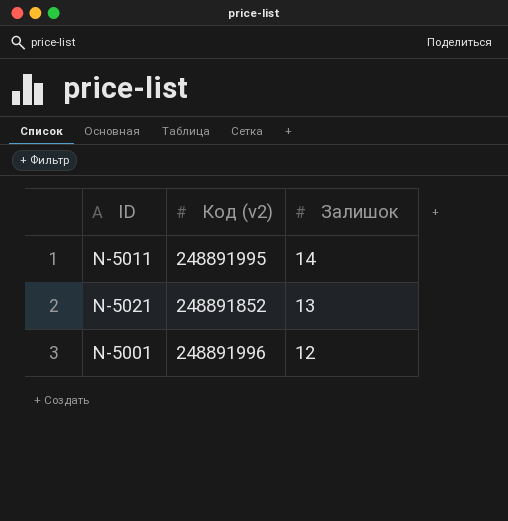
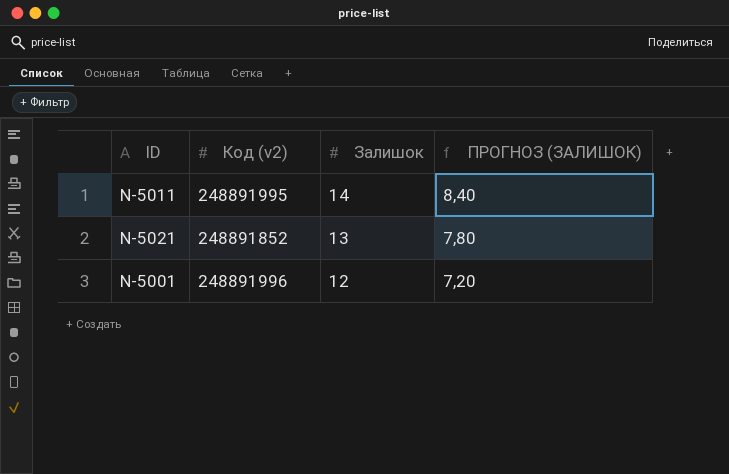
column ПРОГНОЗ (ЗАЛИШОК) | formula: none -> [Залишок] * 0,6

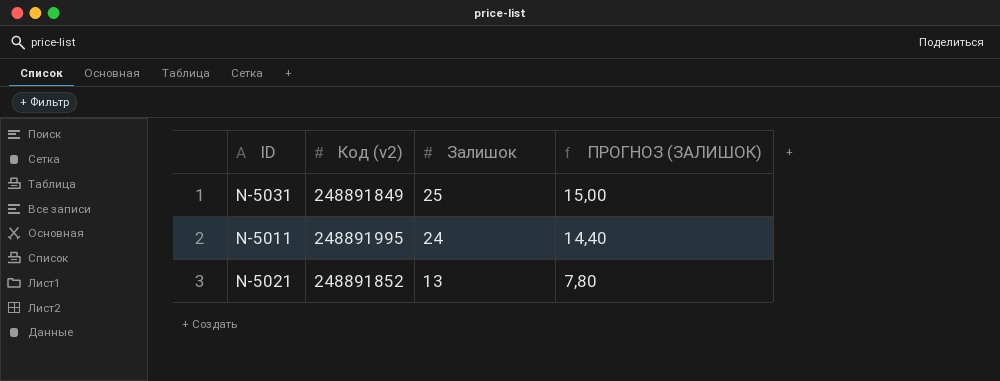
row N-5001: 248891996 | 12 | 7,20 -> none
row N-5031: none -> 248891849 | 25 | 15,00
N-5011 | Залишок: 14 -> 24
N-5011 | ПРОГНОЗ (ЗАЛИШОК): 8,40 -> 14,40

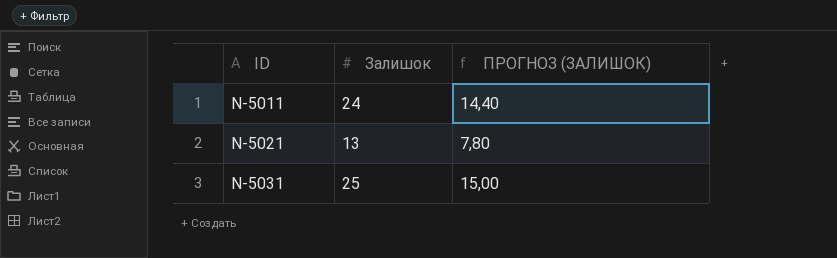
row order: Залишок descending -> ID ascending
column Код (v2) | position: 2 -> none

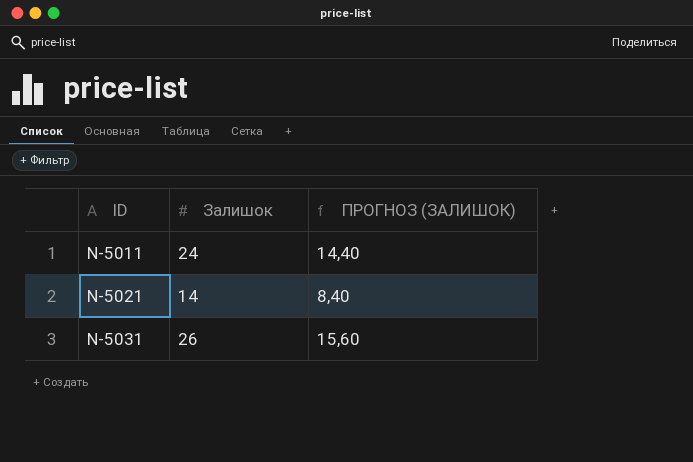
N-5021 | Залишок: 13 -> 14
N-5021 | ПРОГНОЗ (ЗАЛИШОК): 7,80 -> 8,40
N-5031 | Залишок: 25 -> 26
N-5031 | ПРОГНОЗ (ЗАЛИШОК): 15,00 -> 15,60

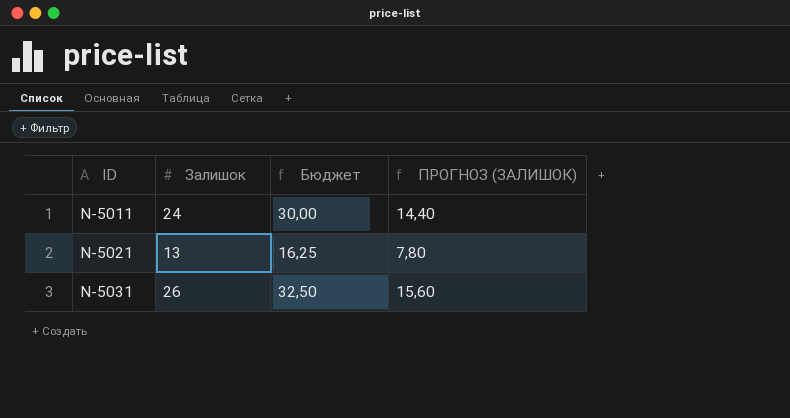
column Бюджет | formula: none -> [Залишок] * 1,25
N-5021 | Залишок: 14 -> 13
N-5021 | ПРОГНОЗ (ЗАЛИШОК): 8,40 -> 7,80

